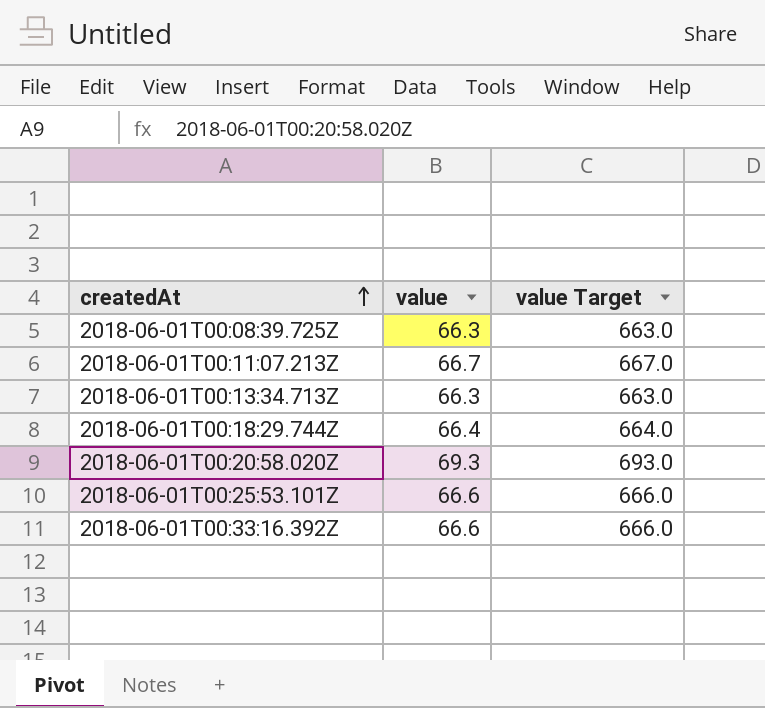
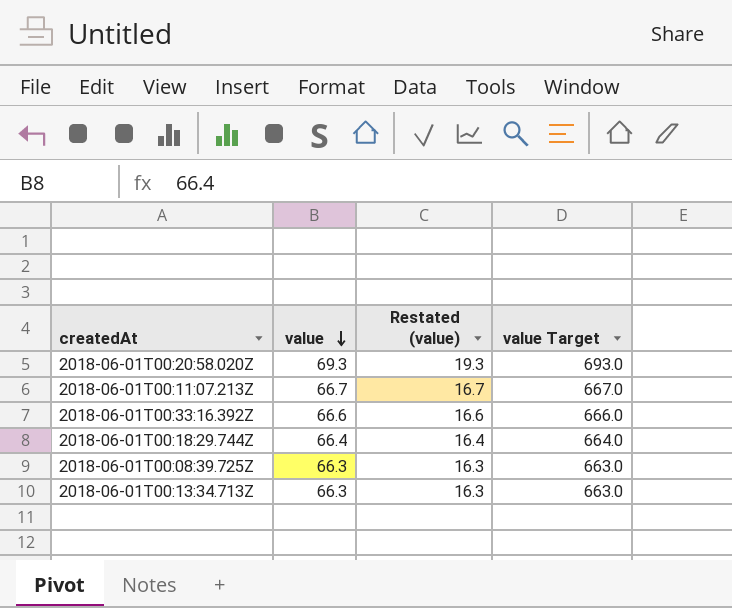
row order: createdAt ascending -> value descending
column Restated (value) | formula: none -> [value] - 50
row 2018-06-01T00:25:53.101Z: 66.6 | 666.0 -> none

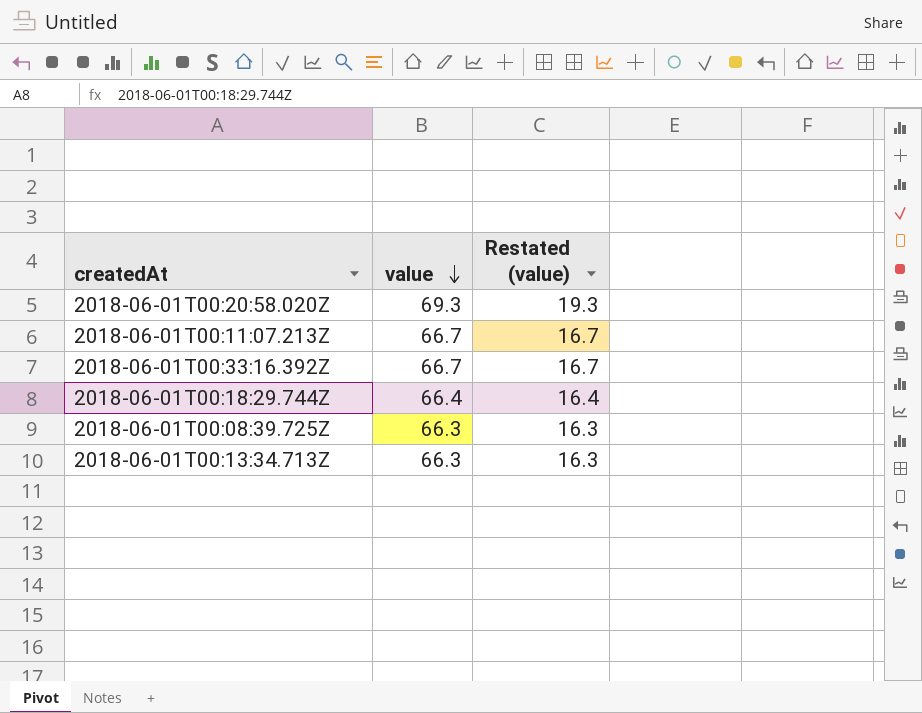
column value Target | formula: [value] * 10 -> none
2018-06-01T00:33:16.392Z | value: 66.6 -> 66.7
2018-06-01T00:33:16.392Z | Restated (value): 16.6 -> 16.7

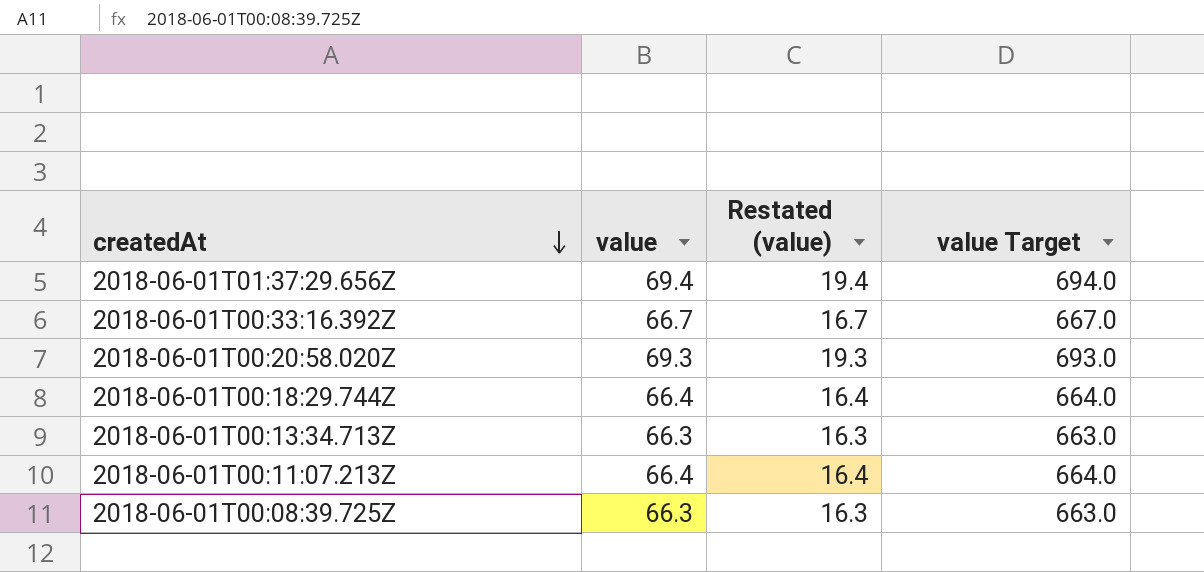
row order: value descending -> createdAt descending
column value Target | formula: none -> [value] * 10
row 2018-06-01T01:37:29.656Z: none -> 69.4 | 19.4 | 694.0
2018-06-01T00:11:07.213Z | value: 66.7 -> 66.4
2018-06-01T00:11:07.213Z | Restated (value): 16.7 -> 16.4

